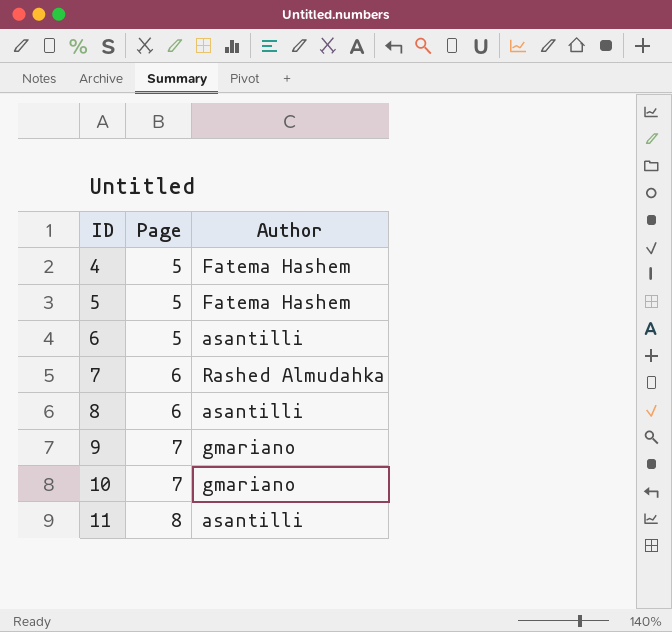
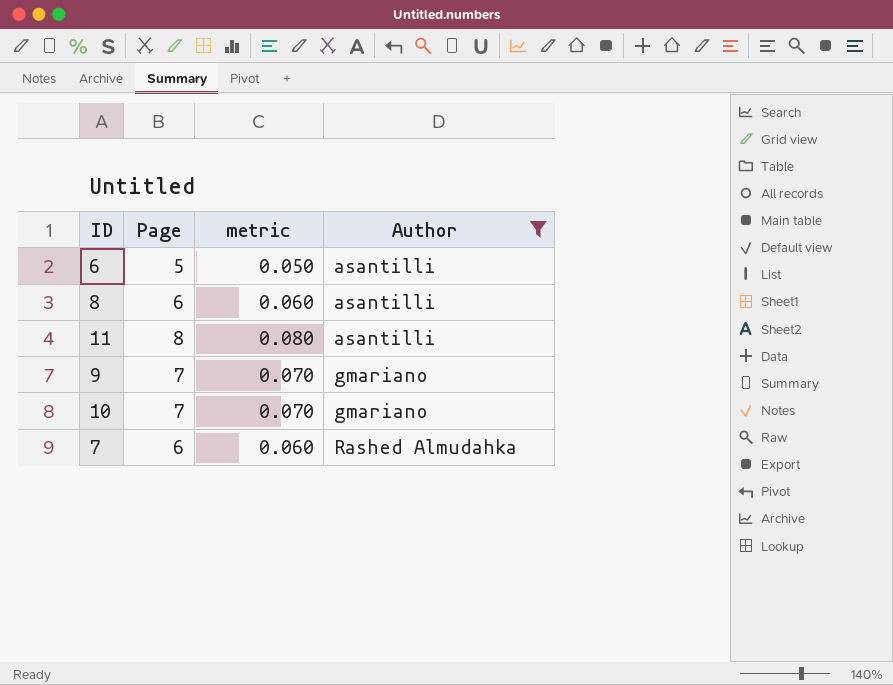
filter: none -> Author != Fatema Hashem
row order: ID ascending -> Author ascending
column metric | formula: none -> [Page] * 0.01

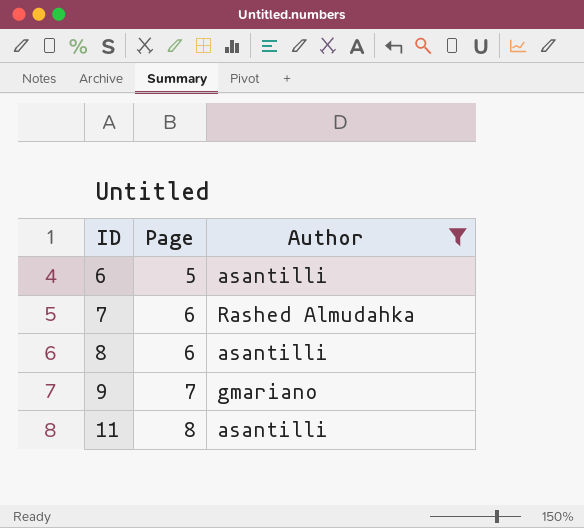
row order: Author ascending -> ID ascending
column metric | formula: [Page] * 0.01 -> none
row 10: 7 | 0.070 | gmariano -> none

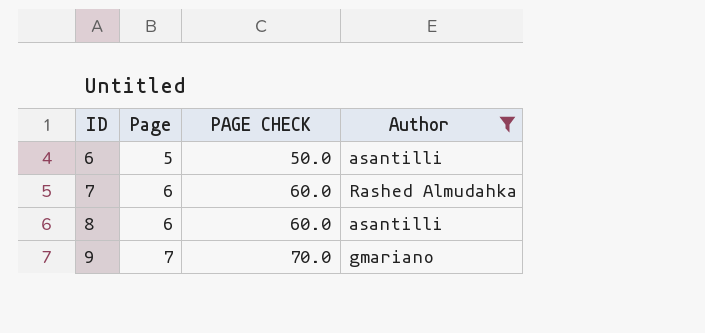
column PAGE CHECK | formula: none -> [Page] * 10
row 11: 8 | asantilli -> none

